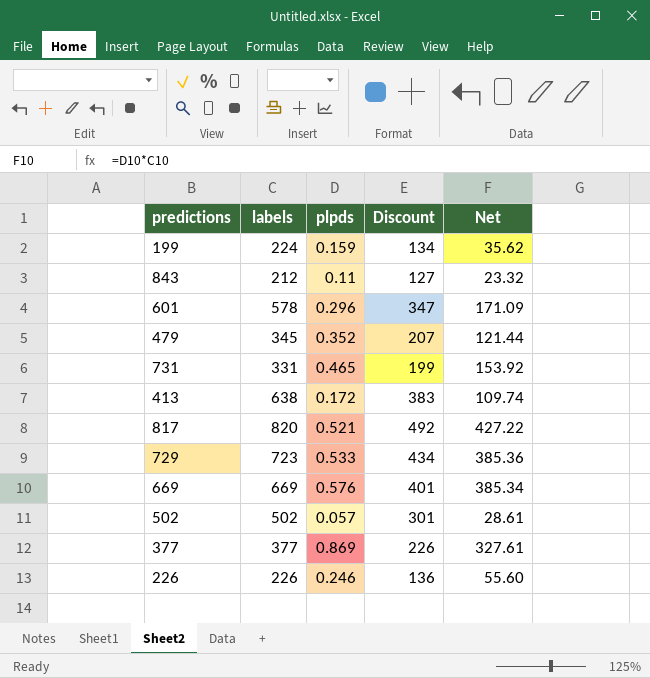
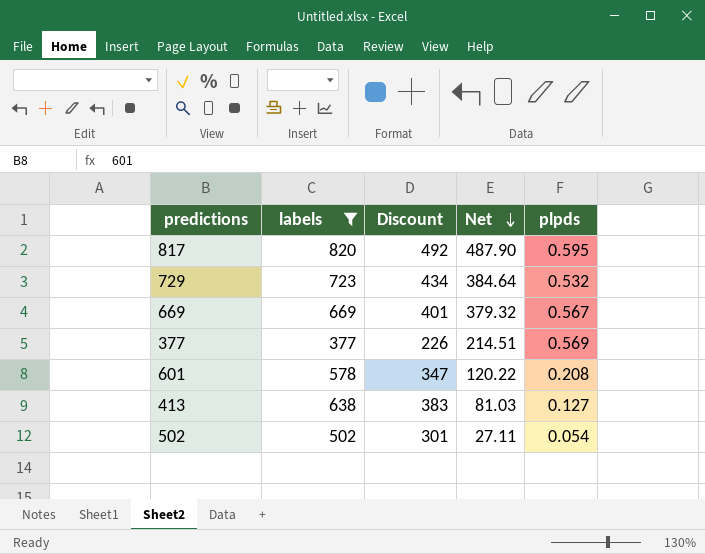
filter: none -> labels >= 377
row order: none -> Net descending
column plpds | position: 3 -> 5
817 | Net: 427.22 -> 487.90
817 | plpds: 0.521 -> 0.595
729 | Net: 385.36 -> 384.64
729 | plpds: 0.533 -> 0.532
669 | Net: 385.34 -> 379.32
669 | plpds: 0.576 -> 0.567
377 | Net: 327.61 -> 214.51
377 | plpds: 0.869 -> 0.569
601 | Net: 171.09 -> 120.22
601 | plpds: 0.296 -> 0.208
413 | Net: 109.74 -> 81.03
413 | plpds: 0.172 -> 0.127
502 | Net: 28.61 -> 27.11
502 | plpds: 0.057 -> 0.054

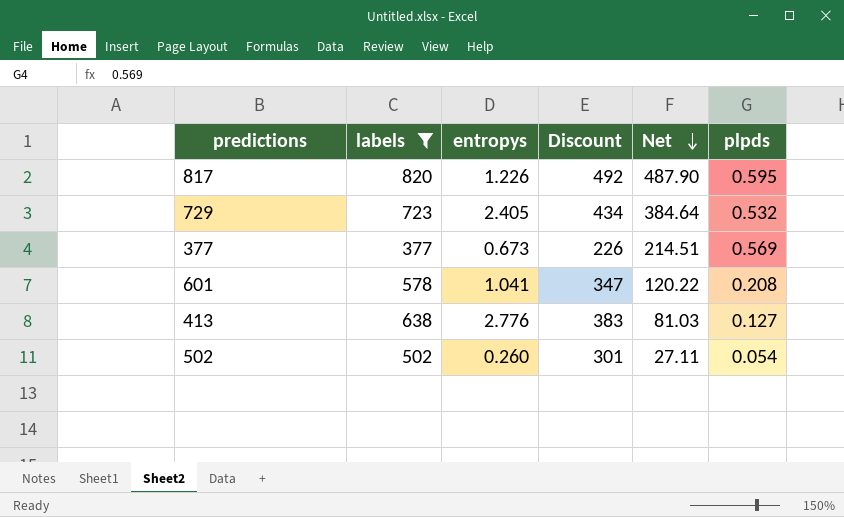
column entropys | position: none -> 3
row 669: 669 | 401 | 379.32 | 0.567 -> none

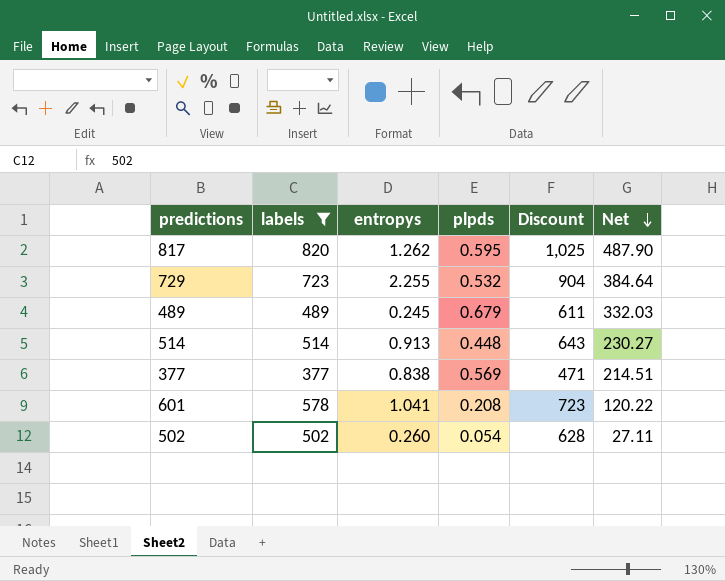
column plpds | position: 6 -> 4
column Discount | formula: [labels] * 0.6 -> [labels] * 1.25
row 413: 638 | 2.776 | 383 | 81.03 | 0.127 -> none
817 | entropys: 1.226 -> 1.262
729 | entropys: 2.405 -> 2.255
row 489: none -> 489 | 0.245 | 0.679 | 611 | 332.03
row 514: none -> 514 | 0.913 | 0.448 | 643 | 230.27
377 | entropys: 0.673 -> 0.838

